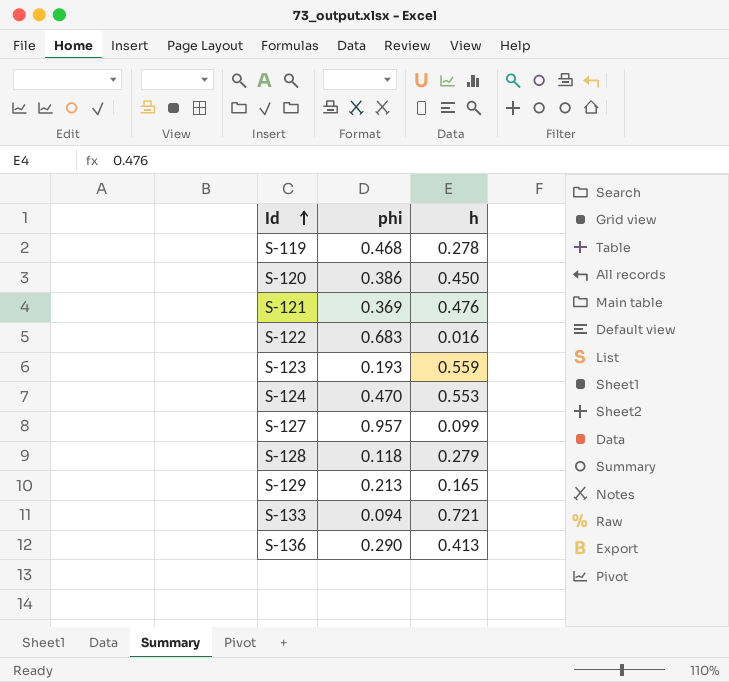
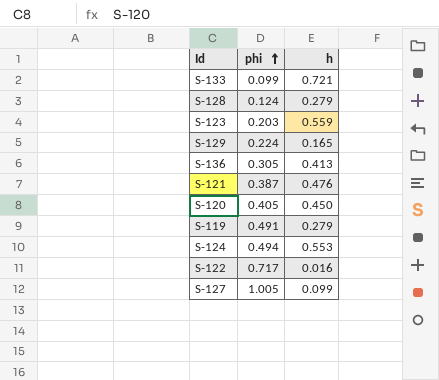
row order: Id ascending -> phi ascending
S-133 | phi: 0.094 -> 0.099
S-128 | phi: 0.118 -> 0.124
S-123 | phi: 0.193 -> 0.203
S-129 | phi: 0.213 -> 0.224
S-136 | phi: 0.290 -> 0.305
S-121 | phi: 0.369 -> 0.387
S-120 | phi: 0.386 -> 0.405
S-119 | phi: 0.468 -> 0.491
S-119 | h: 0.278 -> 0.279
S-124 | phi: 0.470 -> 0.494
S-122 | phi: 0.683 -> 0.717
S-127 | phi: 0.957 -> 1.005

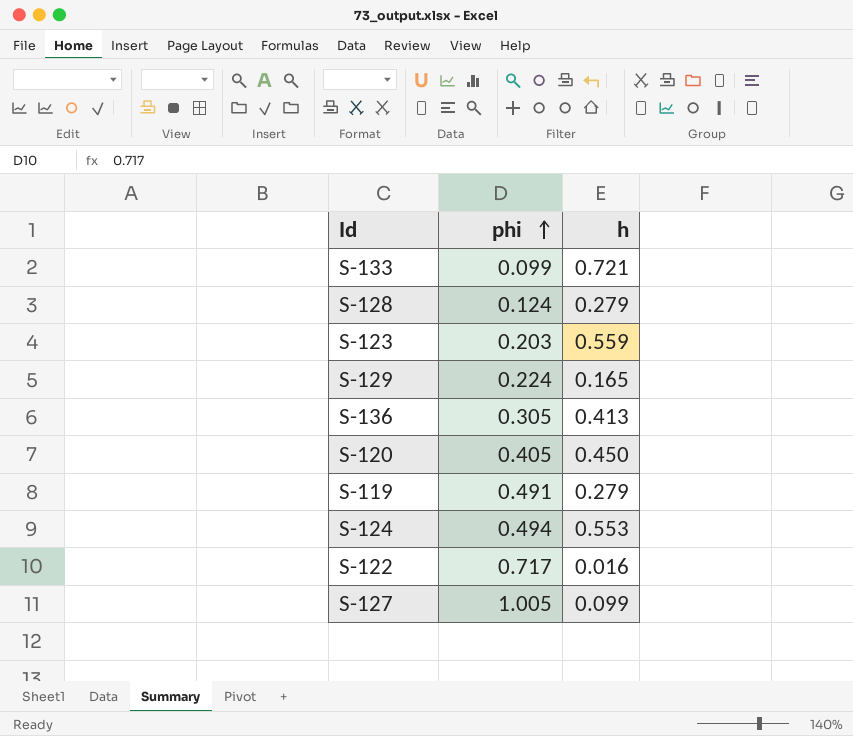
row S-121: 0.387 | 0.476 -> none

